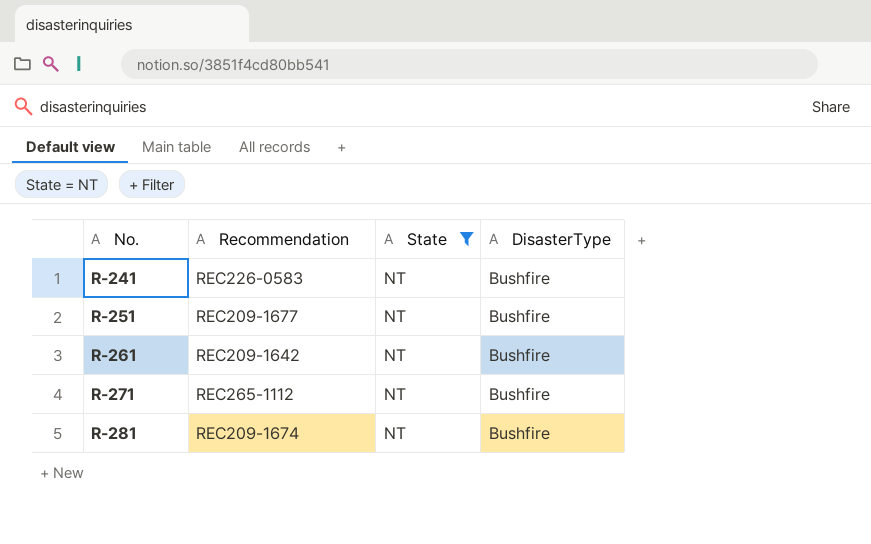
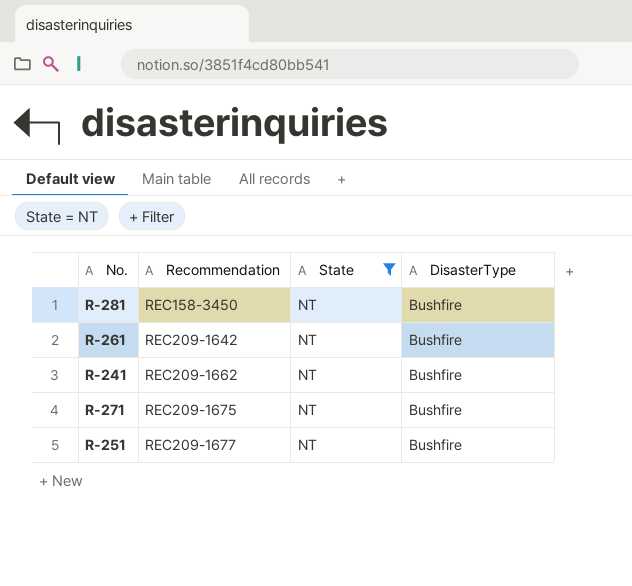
row order: No. ascending -> Recommendation ascending
R-281 | Recommendation: REC209-1674 -> REC158-3450
R-241 | Recommendation: REC226-0583 -> REC209-1662
R-271 | Recommendation: REC265-1112 -> REC209-1675

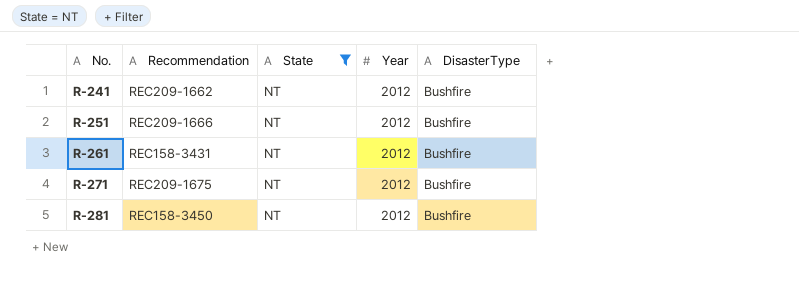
row order: Recommendation ascending -> No. ascending
column Year | position: none -> 4
R-251 | Recommendation: REC209-1677 -> REC209-1666
R-261 | Recommendation: REC209-1642 -> REC158-3431

